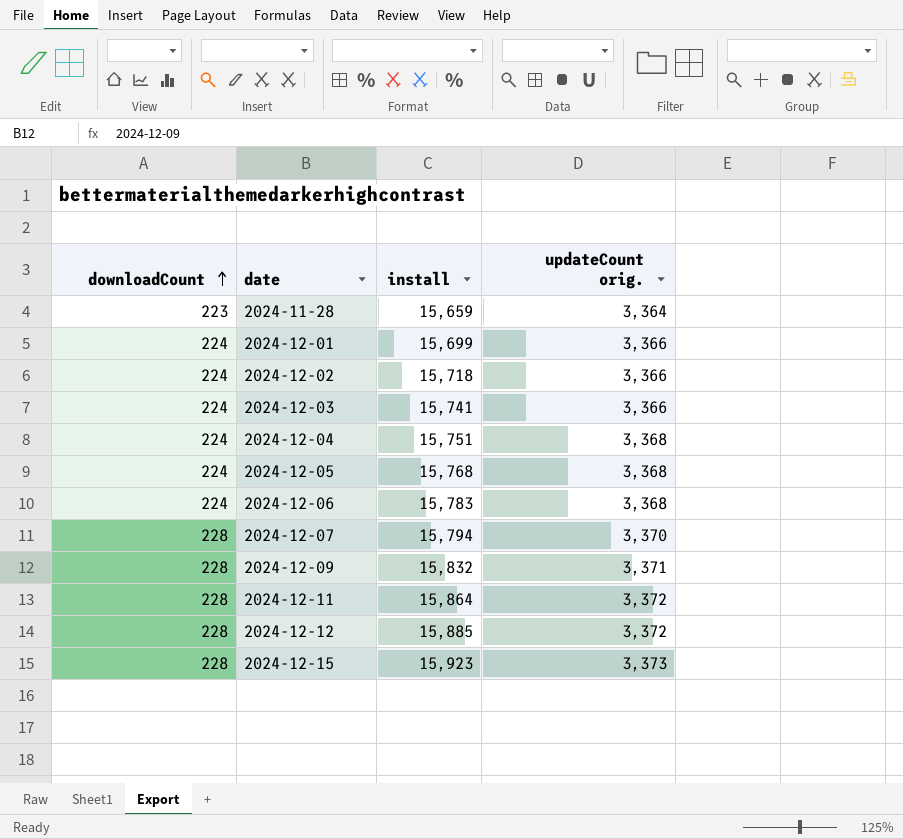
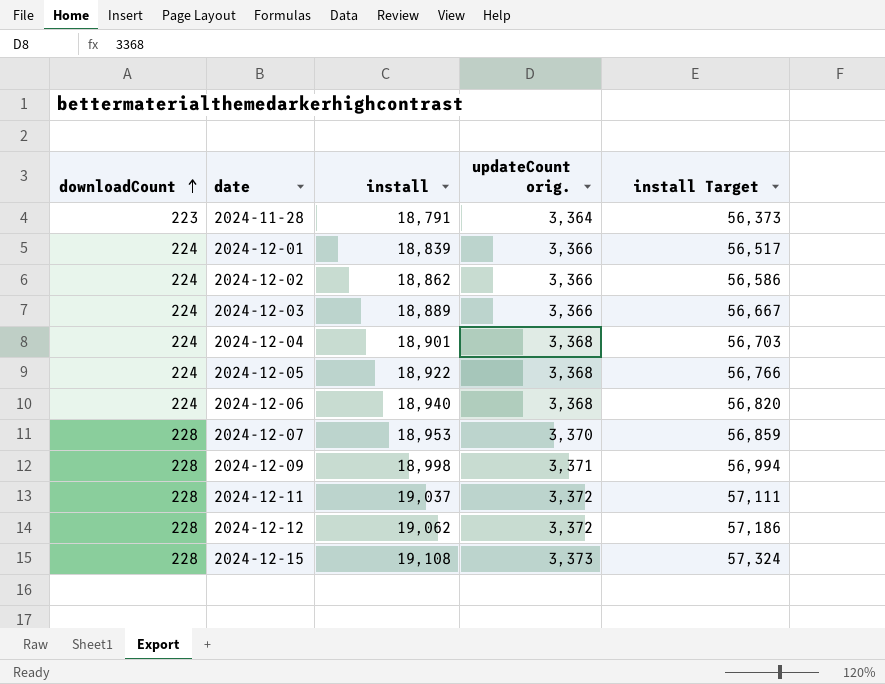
column install Target | formula: none -> [install] * 3
2024-11-28 | install: 15,659 -> 18,791
2024-12-01 | install: 15,699 -> 18,839
2024-12-02 | install: 15,718 -> 18,862
2024-12-03 | install: 15,741 -> 18,889
2024-12-04 | install: 15,751 -> 18,901
2024-12-05 | install: 15,768 -> 18,922
2024-12-06 | install: 15,783 -> 18,940
2024-12-07 | install: 15,794 -> 18,953
2024-12-09 | install: 15,832 -> 18,998
2024-12-11 | install: 15,864 -> 19,037
2024-12-12 | install: 15,885 -> 19,062
2024-12-15 | install: 15,923 -> 19,108

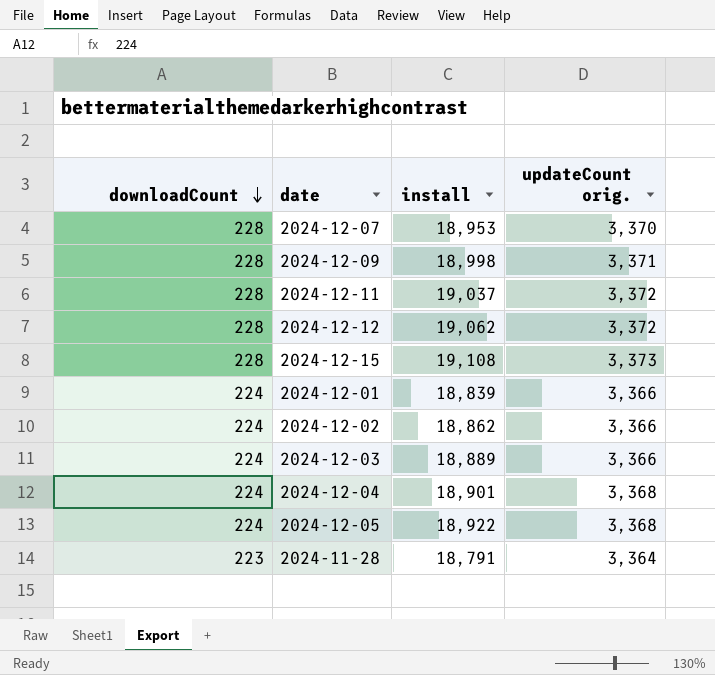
row order: downloadCount ascending -> downloadCount descending
column install Target | formula: [install] * 3 -> none
row 2024-12-06: 224 | 18,940 | 3,368 | 56,820 -> none

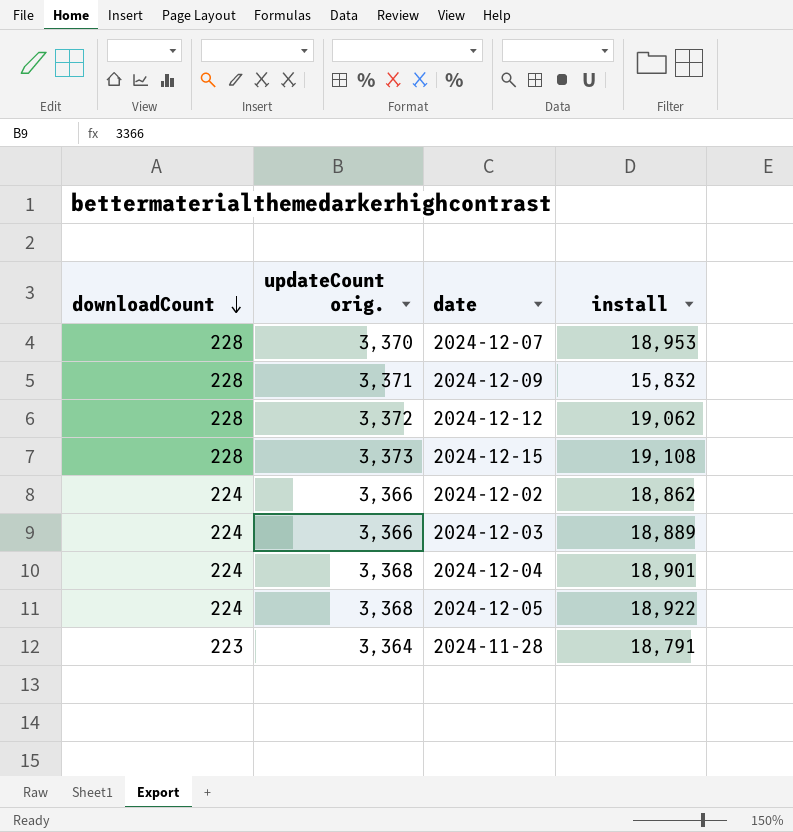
column updateCount orig. | position: 4 -> 2
row 2024-12-11: 228 | 19,037 | 3,372 -> none
row 2024-12-01: 224 | 18,839 | 3,366 -> none
2024-12-09 | install: 18,998 -> 15,832

